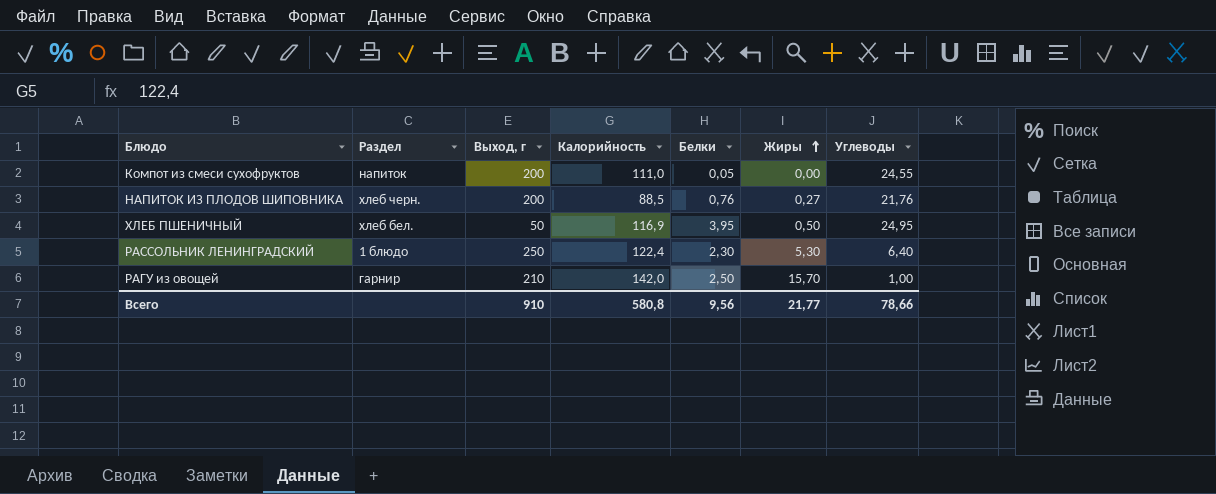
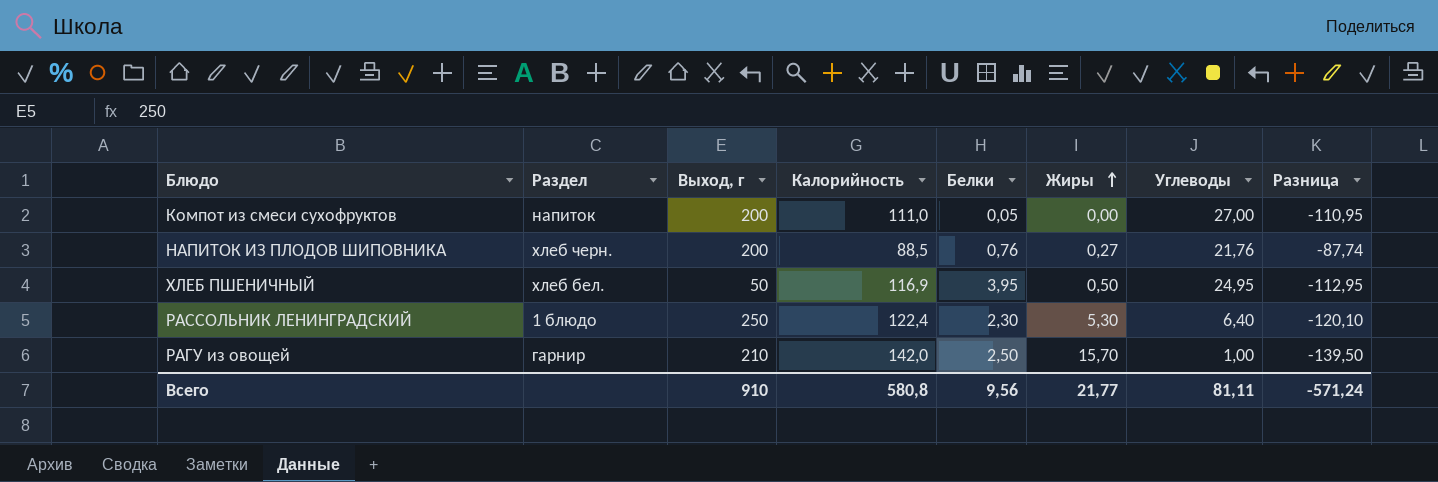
column Разница | formula: none -> [Белки] - [Калорийность]
Компот из смеси сухофруктов | Углеводы: 24,55 -> 27,00
Всего | Углеводы: 78,66 -> 81,11

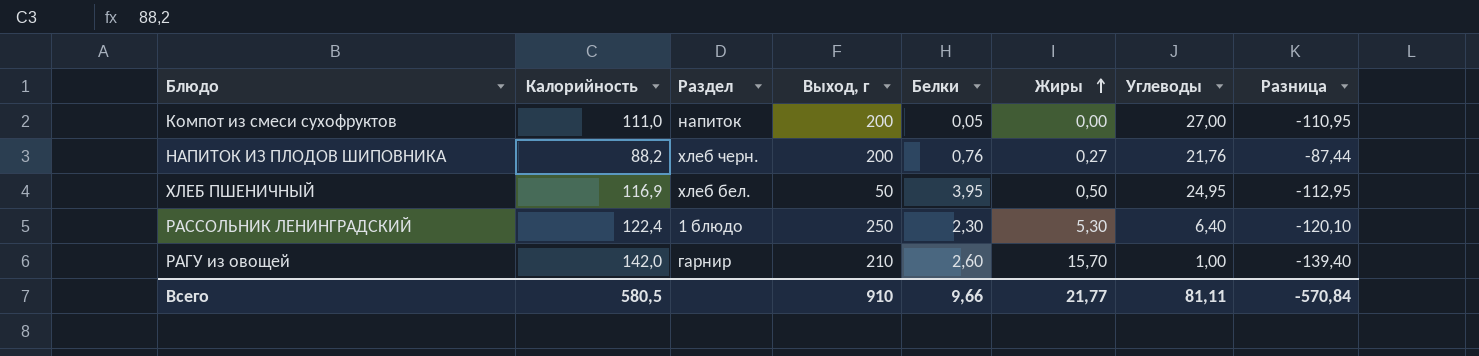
column Калорийность | position: 4 -> 2
НАПИТОК ИЗ ПЛОДОВ ШИПОВНИКА | Калорийность: 88,5 -> 88,2
НАПИТОК ИЗ ПЛОДОВ ШИПОВНИКА | Разница: -87,74 -> -87,44
РАГУ из овощей | Белки: 2,50 -> 2,60
РАГУ из овощей | Разница: -139,50 -> -139,40
Всего | Калорийность: 580,8 -> 580,5
Всего | Белки: 9,56 -> 9,66
Всего | Разница: -571,24 -> -570,84

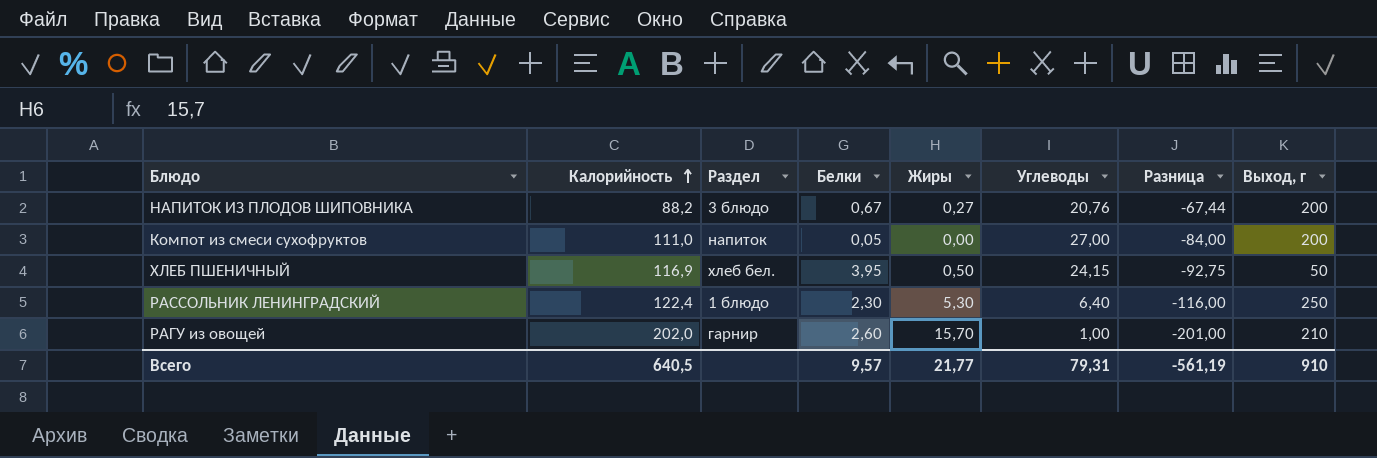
row order: Жиры ascending -> Калорийность ascending
column Разница | formula: [Белки] - [Калорийность] -> [Углеводы] - [Калорийность]
column Выход, г | position: 4 -> 8
НАПИТОК ИЗ ПЛОДОВ ШИПОВНИКА | Раздел: хлеб черн. -> 3 блюдо
НАПИТОК ИЗ ПЛОДОВ ШИПОВНИКА | Белки: 0,76 -> 0,67
НАПИТОК ИЗ ПЛОДОВ ШИПОВНИКА | Углеводы: 21,76 -> 20,76
ХЛЕБ ПШЕНИЧНЫЙ | Углеводы: 24,95 -> 24,15
РАГУ из овощей | Калорийность: 142,0 -> 202,0
Всего | Калорийность: 580,5 -> 640,5
Всего | Белки: 9,66 -> 9,57
Всего | Углеводы: 81,11 -> 79,31
Всего | Разница: -570,84 -> -561,19

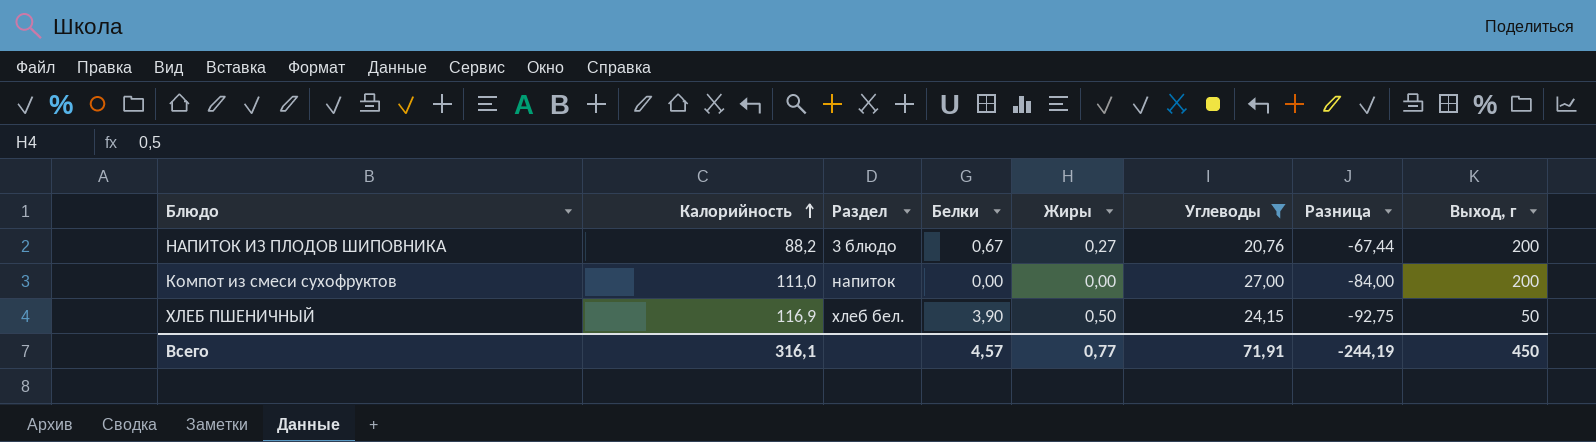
filter: none -> Углеводы >= 20,76
Компот из смеси сухофруктов | Белки: 0,05 -> 0,00
ХЛЕБ ПШЕНИЧНЫЙ | Белки: 3,95 -> 3,90
Всего | Калорийность: 640,5 -> 316,1
Всего | Белки: 9,57 -> 4,57
Всего | Жиры: 21,77 -> 0,77
Всего | Углеводы: 79,31 -> 71,91
Всего | Разница: -561,19 -> -244,19
Всего | Выход, г: 910 -> 450

